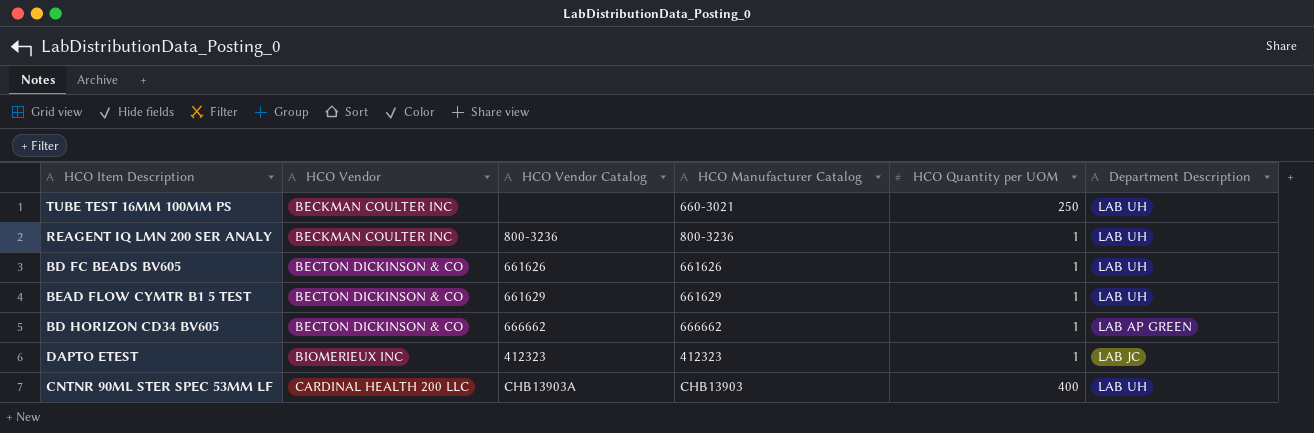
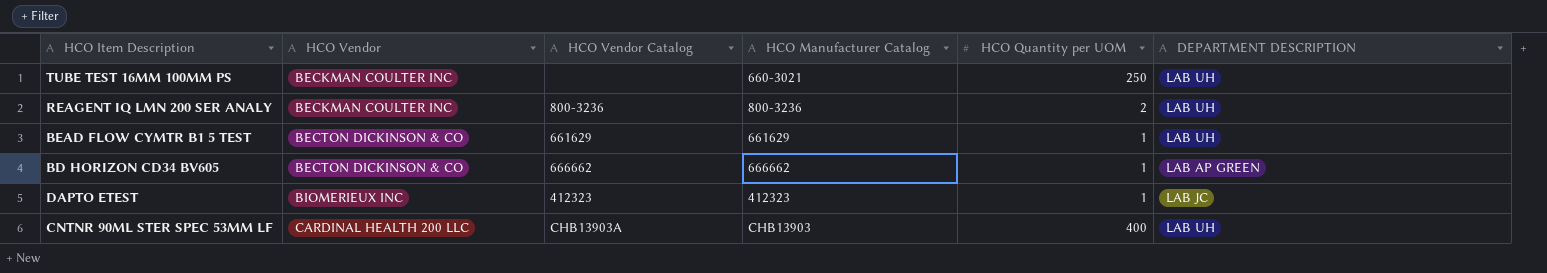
column name: Department Description -> DEPARTMENT DESCRIPTION
row BD FC BEADS BV605: BECTON DICKINSON & CO | 661626 | 661626 | 1 | LAB UH -> none
REAGENT IQ LMN 200 SER ANALY | HCO Quantity per UOM: 1 -> 2

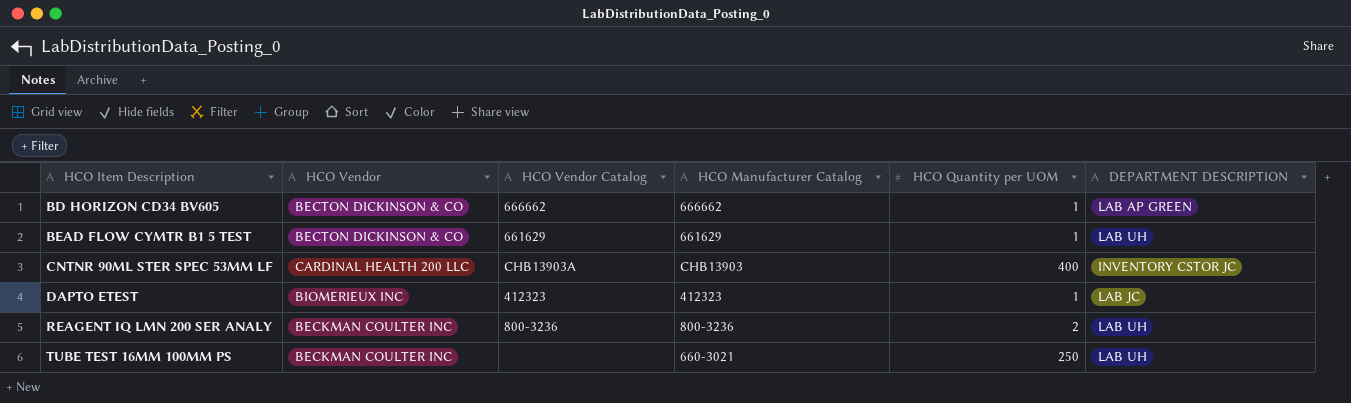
row order: HCO Vendor ascending -> HCO Item Description ascending
CNTNR 90ML STER SPEC 53MM LF | DEPARTMENT DESCRIPTION: LAB UH -> INVENTORY CSTOR JC

